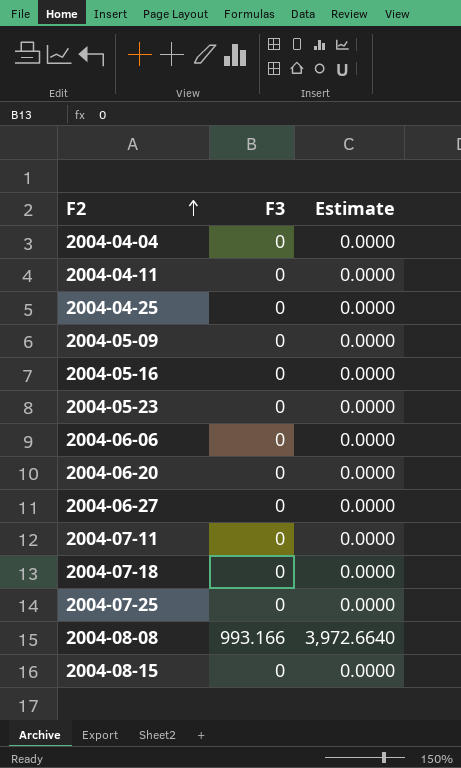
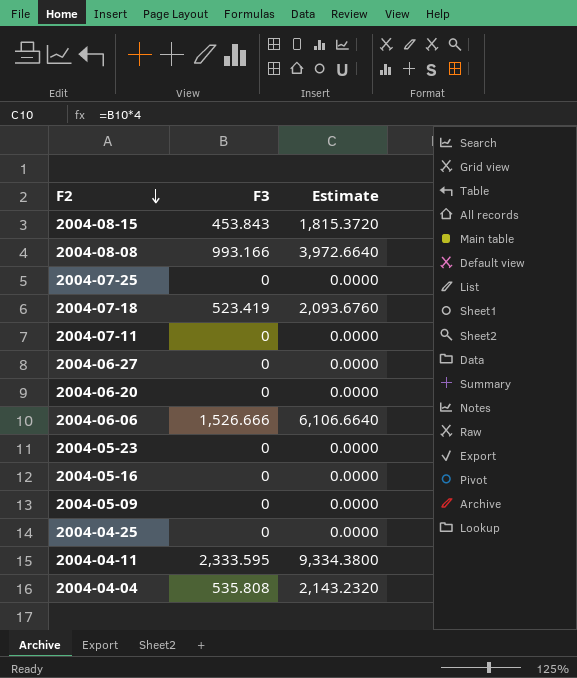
row order: F2 ascending -> F2 descending
2004-08-15 | F3: 0 -> 453.843
2004-08-15 | Estimate: 0.0000 -> 1,815.3720
2004-07-18 | F3: 0 -> 523.419
2004-07-18 | Estimate: 0.0000 -> 2,093.6760
2004-06-06 | F3: 0 -> 1,526.666
2004-06-06 | Estimate: 0.0000 -> 6,106.6640
2004-04-11 | F3: 0 -> 2,333.595
2004-04-11 | Estimate: 0.0000 -> 9,334.3800
2004-04-04 | F3: 0 -> 535.808
2004-04-04 | Estimate: 0.0000 -> 2,143.2320

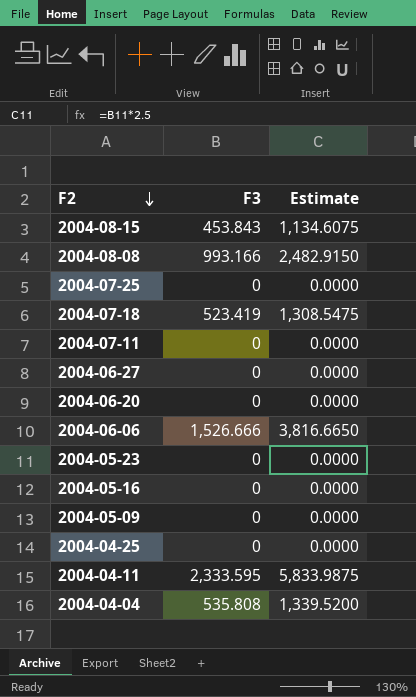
column Estimate | formula: [F3] * 4 -> [F3] * 2.5

